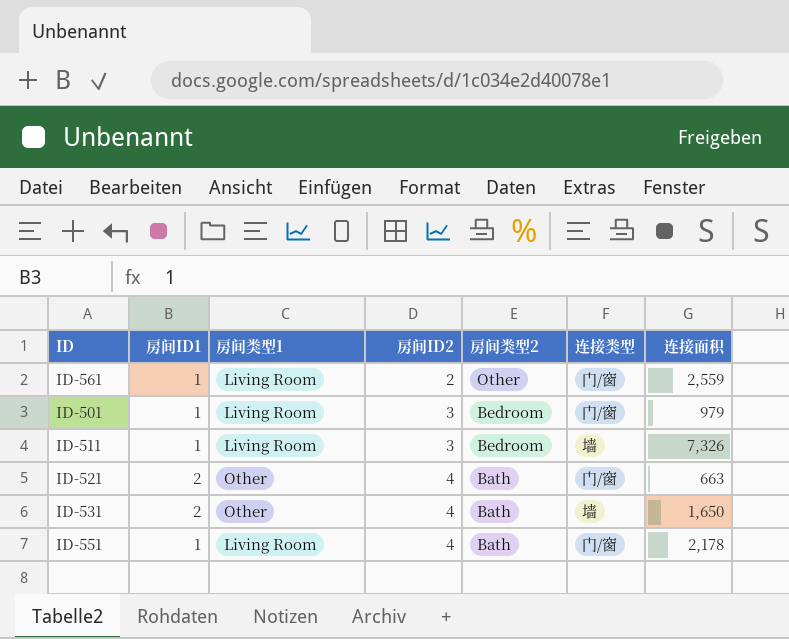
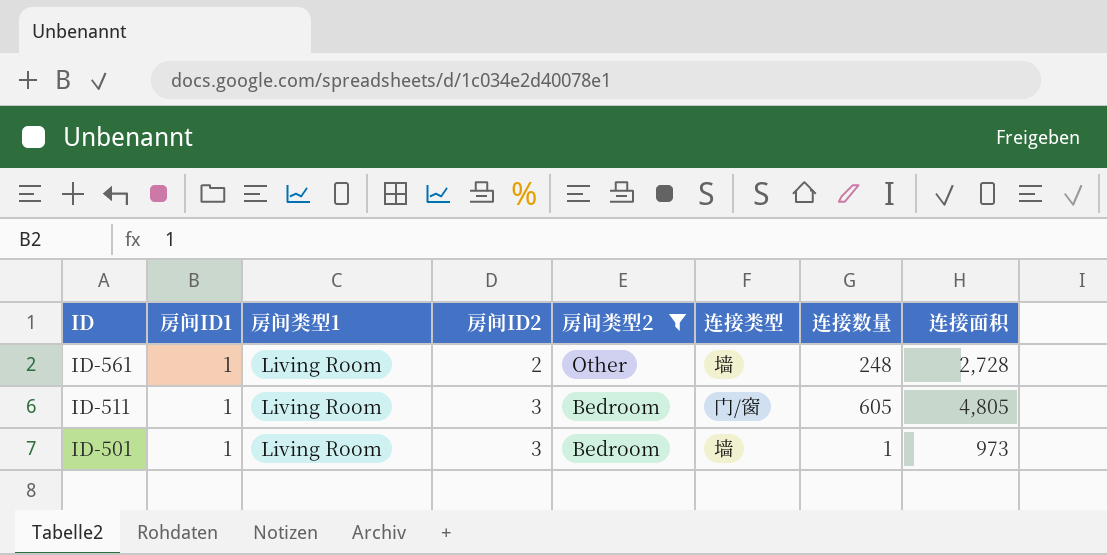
filter: none -> 房间类型2 != Bath
row order: 房间ID2 ascending -> ID descending
column 连接数量 | position: none -> 7
ID-561 | 连接类型: 门/窗 -> 墙
ID-561 | 连接面积: 2,559 -> 2,728
ID-511 | 连接类型: 墙 -> 门/窗
ID-511 | 连接面积: 7,326 -> 4,805
ID-501 | 连接类型: 门/窗 -> 墙
ID-501 | 连接面积: 979 -> 973

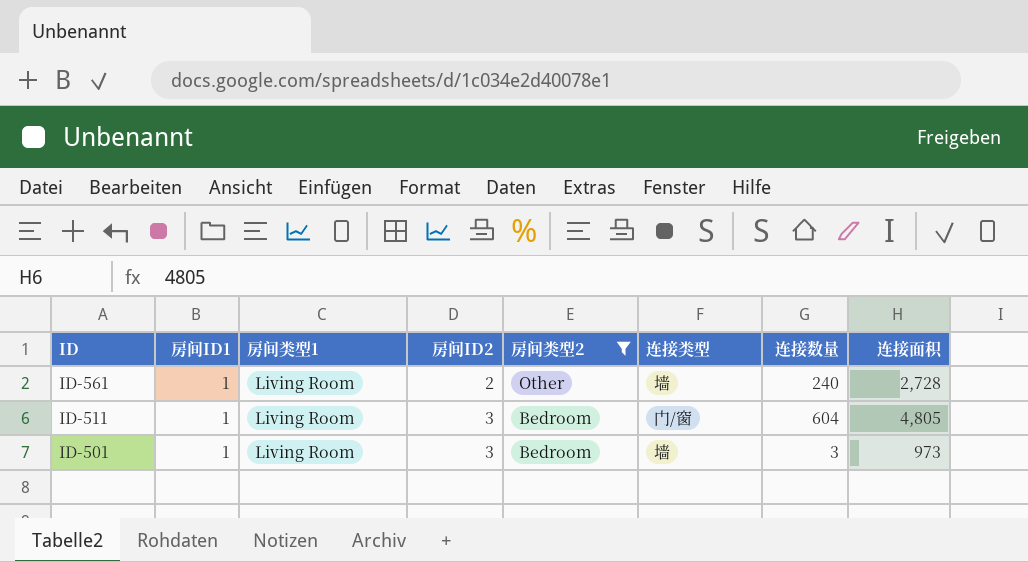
ID-561 | 连接数量: 248 -> 240
ID-511 | 连接数量: 605 -> 604
ID-501 | 连接数量: 1 -> 3

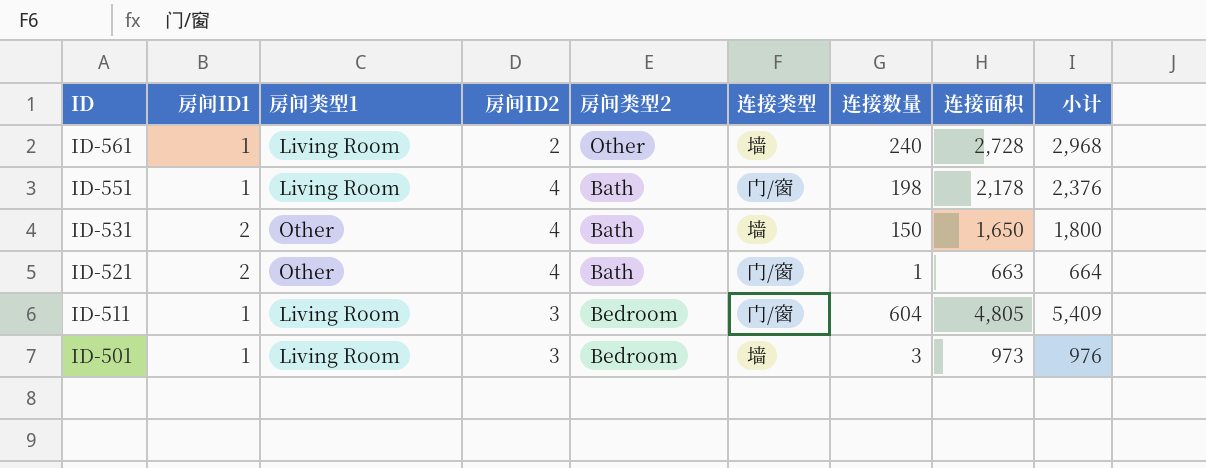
filter: 房间类型2 != Bath -> none
column 小计 | formula: none -> [连接数量] + [连接面积]

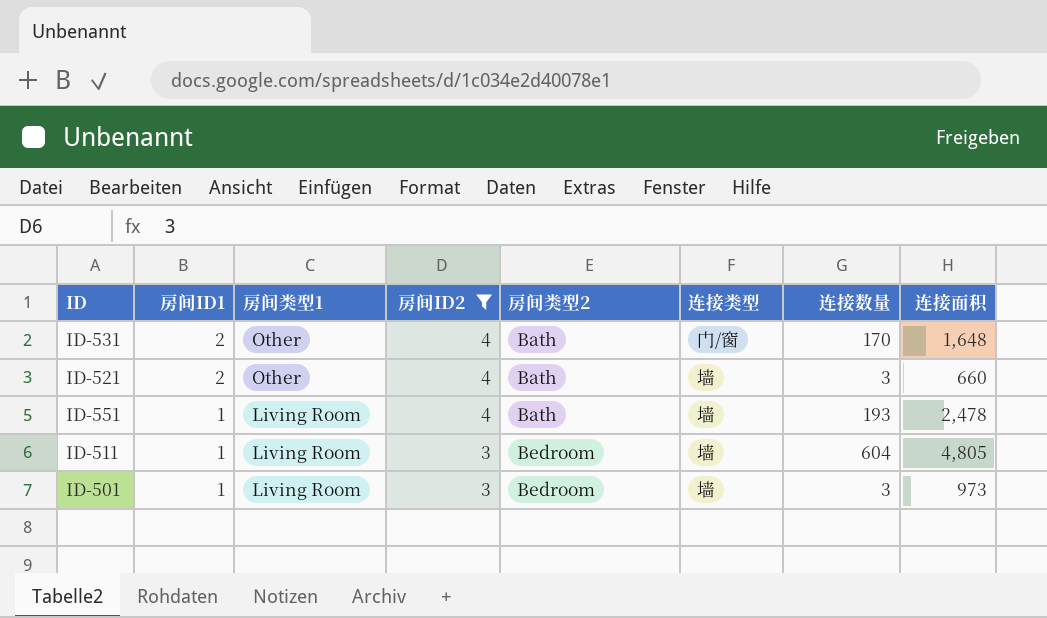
filter: none -> 房间ID2 != 2
row order: ID descending -> 房间ID1 descending
column 小计 | formula: [连接数量] + [连接面积] -> none
ID-531 | 连接类型: 墙 -> 门/窗
ID-531 | 连接数量: 150 -> 170
ID-531 | 连接面积: 1,650 -> 1,648
ID-521 | 连接类型: 门/窗 -> 墙
ID-521 | 连接数量: 1 -> 3
ID-521 | 连接面积: 663 -> 660
ID-551 | 连接类型: 门/窗 -> 墙
ID-551 | 连接数量: 198 -> 193
ID-551 | 连接面积: 2,178 -> 2,478
ID-511 | 连接类型: 门/窗 -> 墙

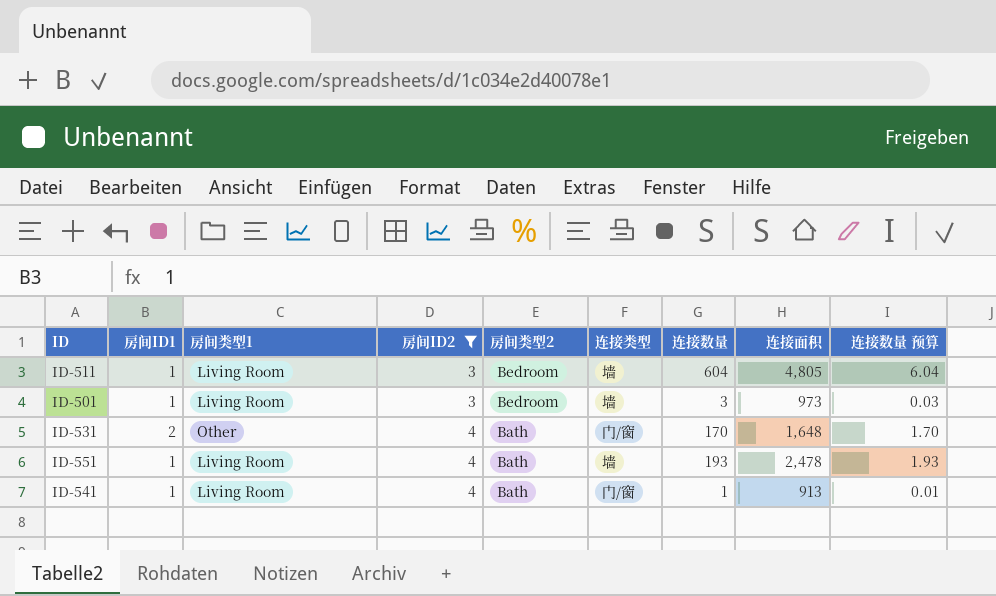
row order: 房间ID1 descending -> 房间ID2 ascending
column 连接数量 预算 | formula: none -> [连接数量] * 0.01
row ID-521: 2 | Other | 4 | Bath | 墙 | 3 | 660 -> none
row ID-541: none -> 1 | Living Room | 4 | Bath | 门/窗 | 1 | 913 | 0.01

